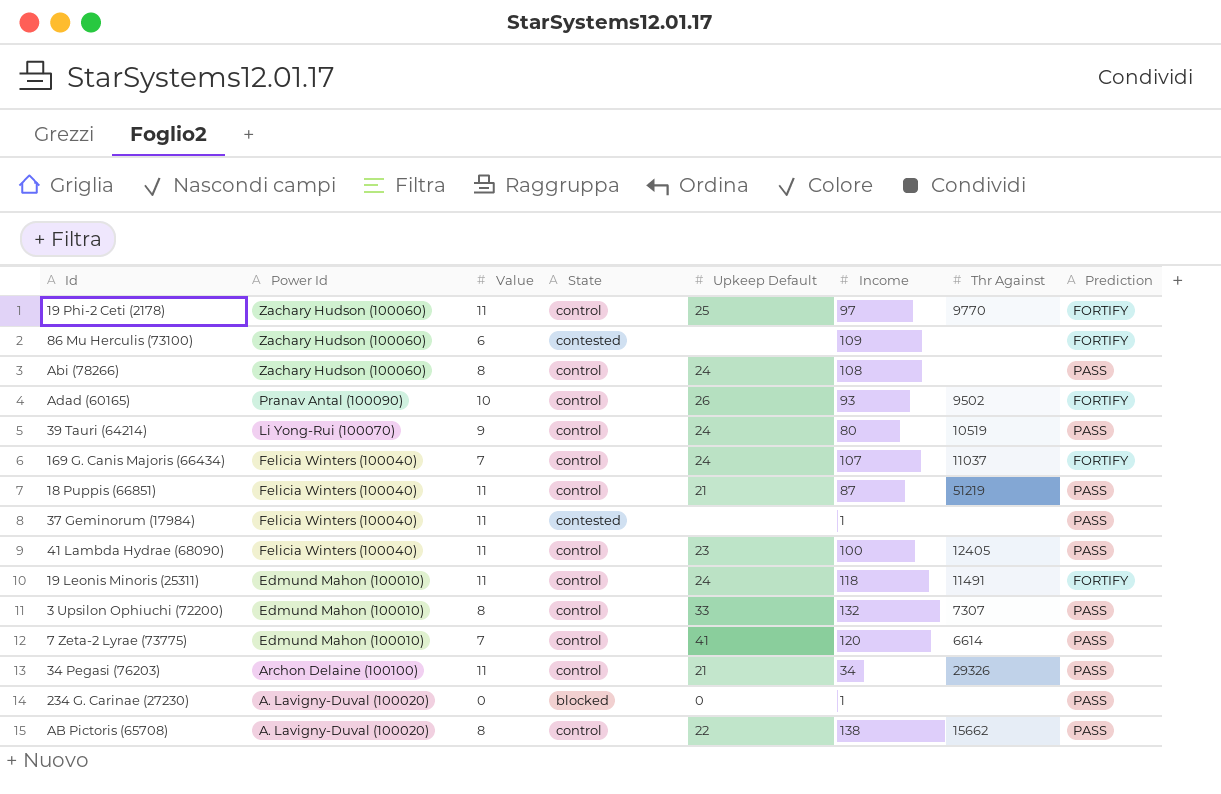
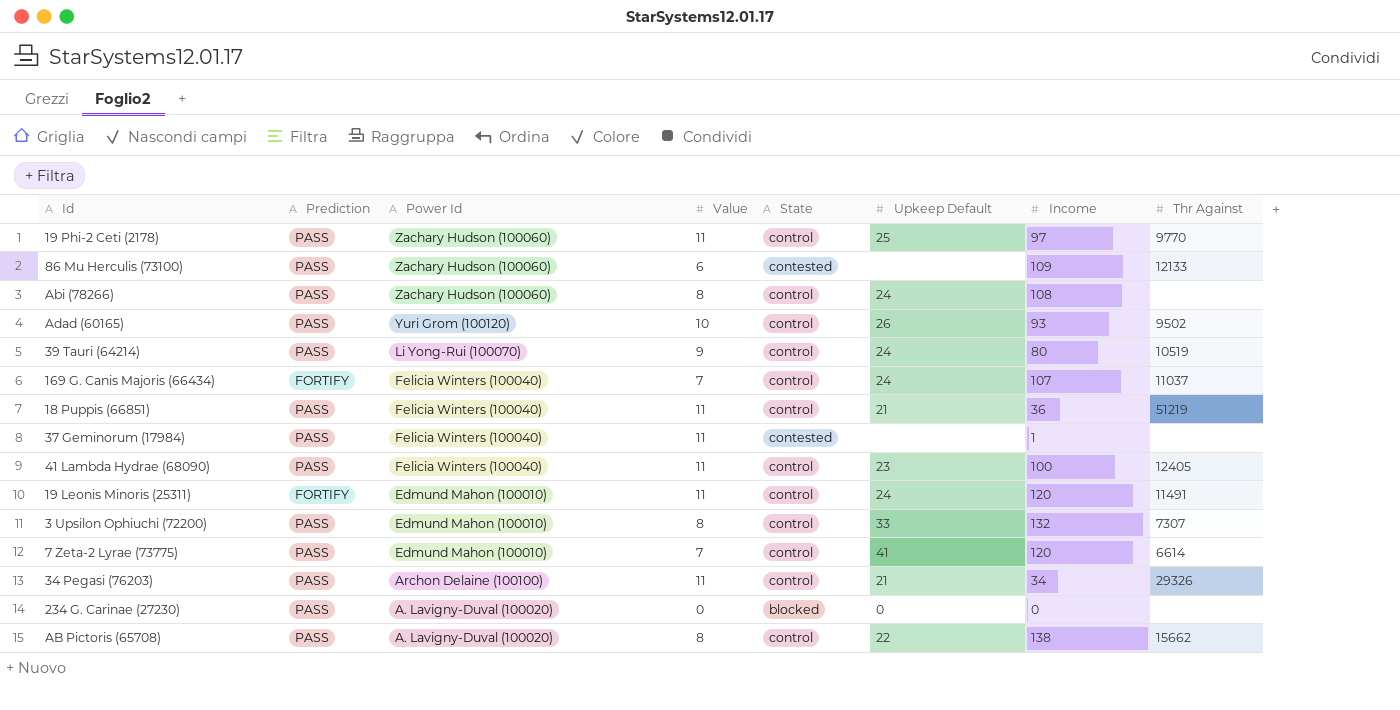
column Prediction | position: 8 -> 2
19 Phi-2 Ceti (2178) | Prediction: FORTIFY -> PASS
86 Mu Herculis (73100) | Prediction: FORTIFY -> PASS
86 Mu Herculis (73100) | Thr Against: none -> 12133
Adad (60165) | Prediction: FORTIFY -> PASS
Adad (60165) | Power Id: Pranav Antal (100090) -> Yuri Grom (100120)
18 Puppis (66851) | Income: 87 -> 36
19 Leonis Minoris (25311) | Income: 118 -> 120
234 G. Carinae (27230) | Income: 1 -> 0

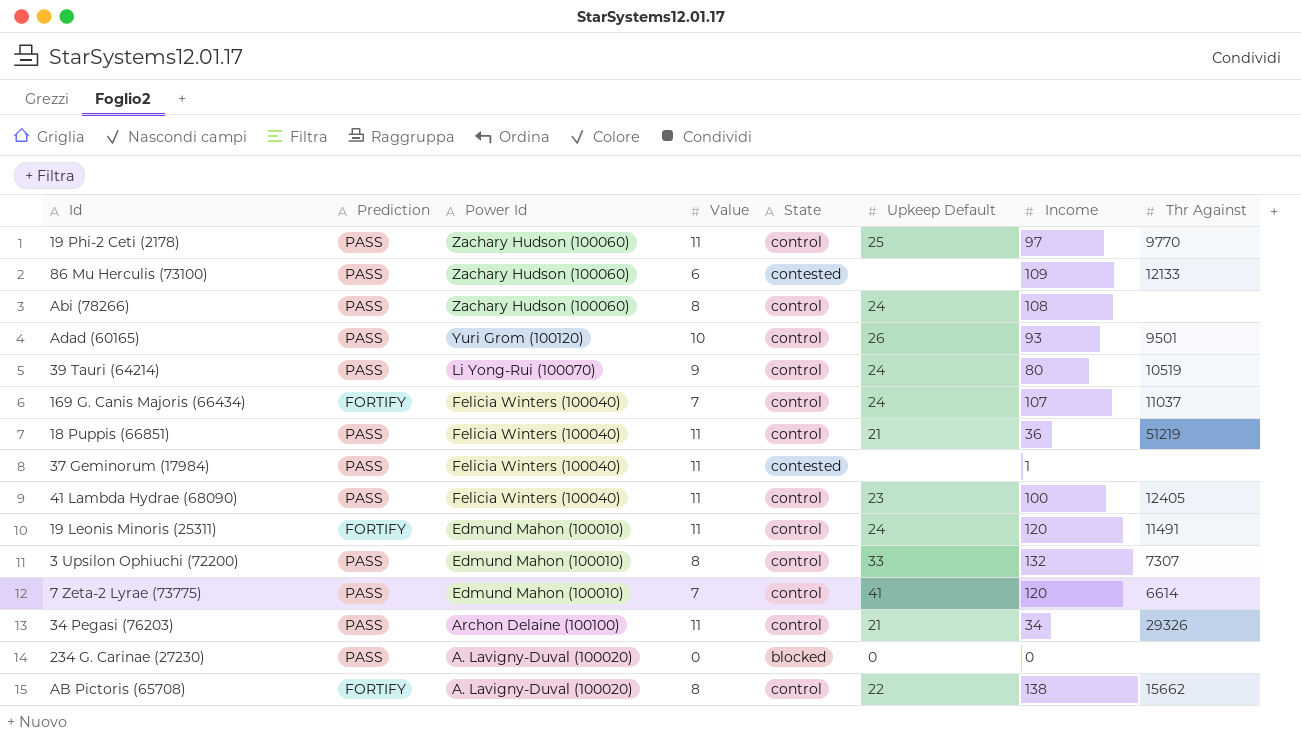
Adad (60165) | Thr Against: 9502 -> 9501
AB Pictoris (65708) | Prediction: PASS -> FORTIFY

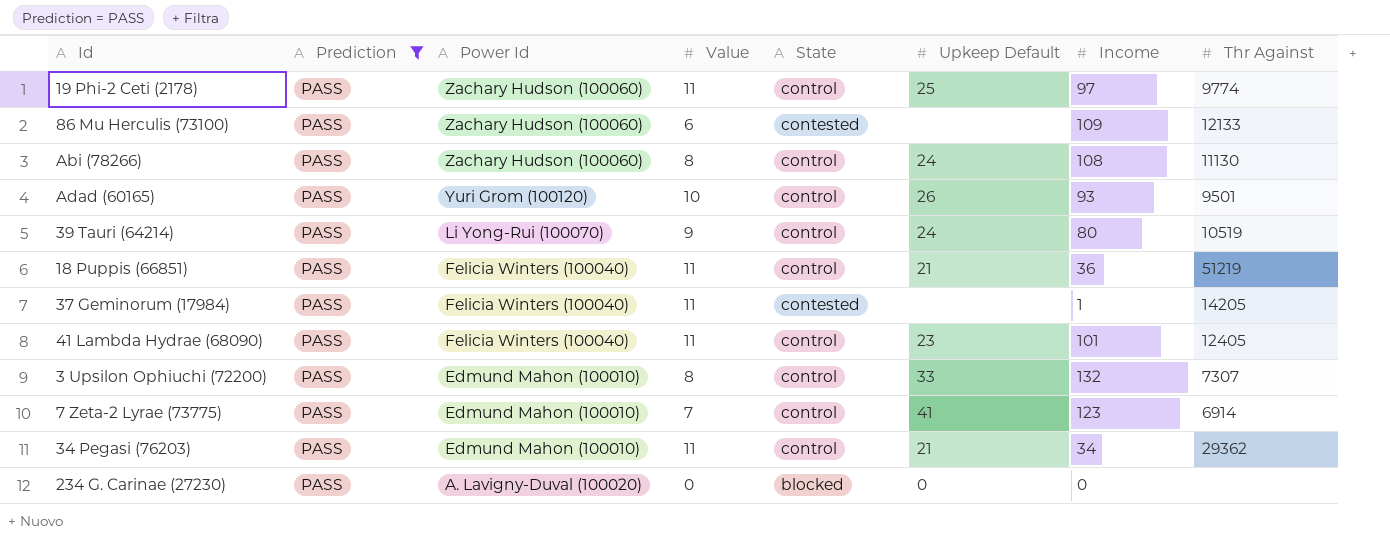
filter: none -> Prediction = PASS
19 Phi-2 Ceti (2178) | Thr Against: 9770 -> 9774
Abi (78266) | Thr Against: none -> 11130
37 Geminorum (17984) | Thr Against: none -> 14205
41 Lambda Hydrae (68090) | Income: 100 -> 101
7 Zeta-2 Lyrae (73775) | Income: 120 -> 123
7 Zeta-2 Lyrae (73775) | Thr Against: 6614 -> 6914
34 Pegasi (76203) | Power Id: Archon Delaine (100100) -> Edmund Mahon (100010)
34 Pegasi (76203) | Thr Against: 29326 -> 29362

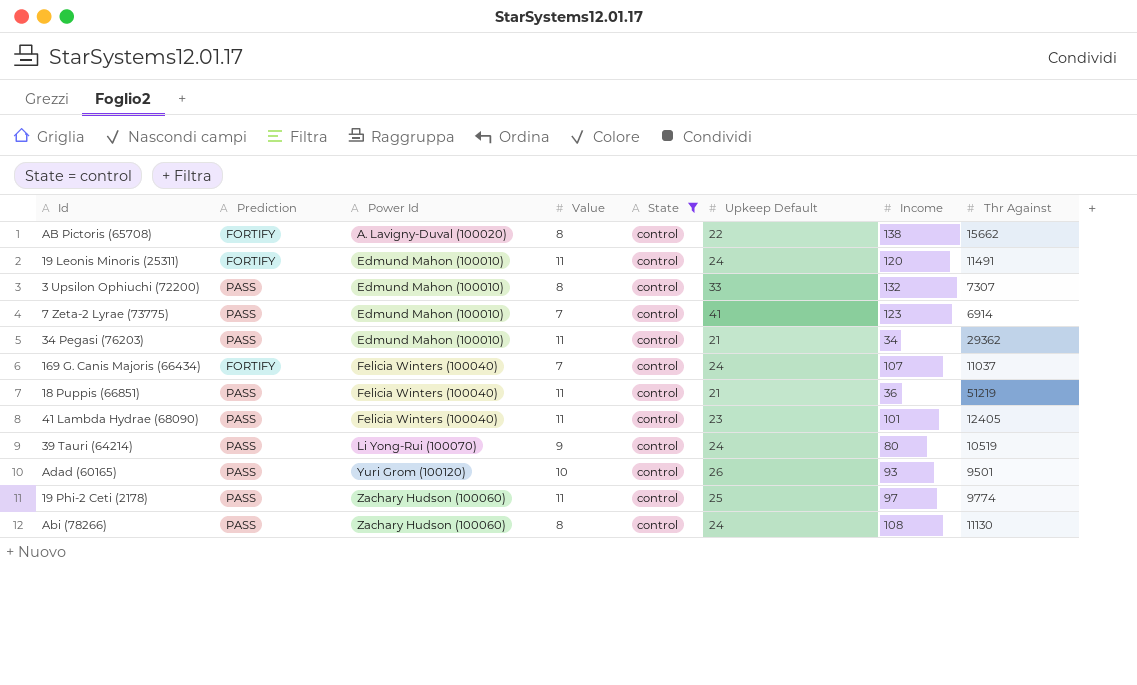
filter: Prediction = PASS -> State = control
row order: Power Id descending -> Power Id ascending

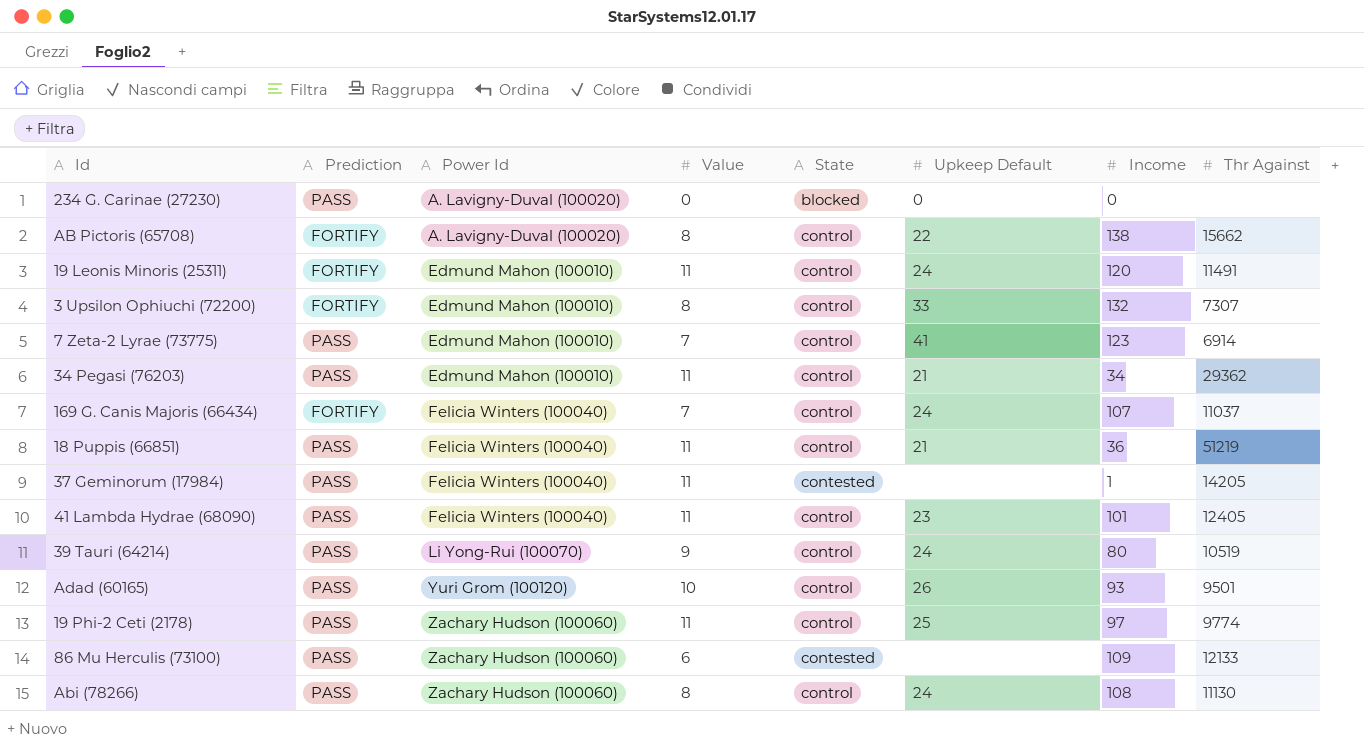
filter: State = control -> none
3 Upsilon Ophiuchi (72200) | Prediction: PASS -> FORTIFY

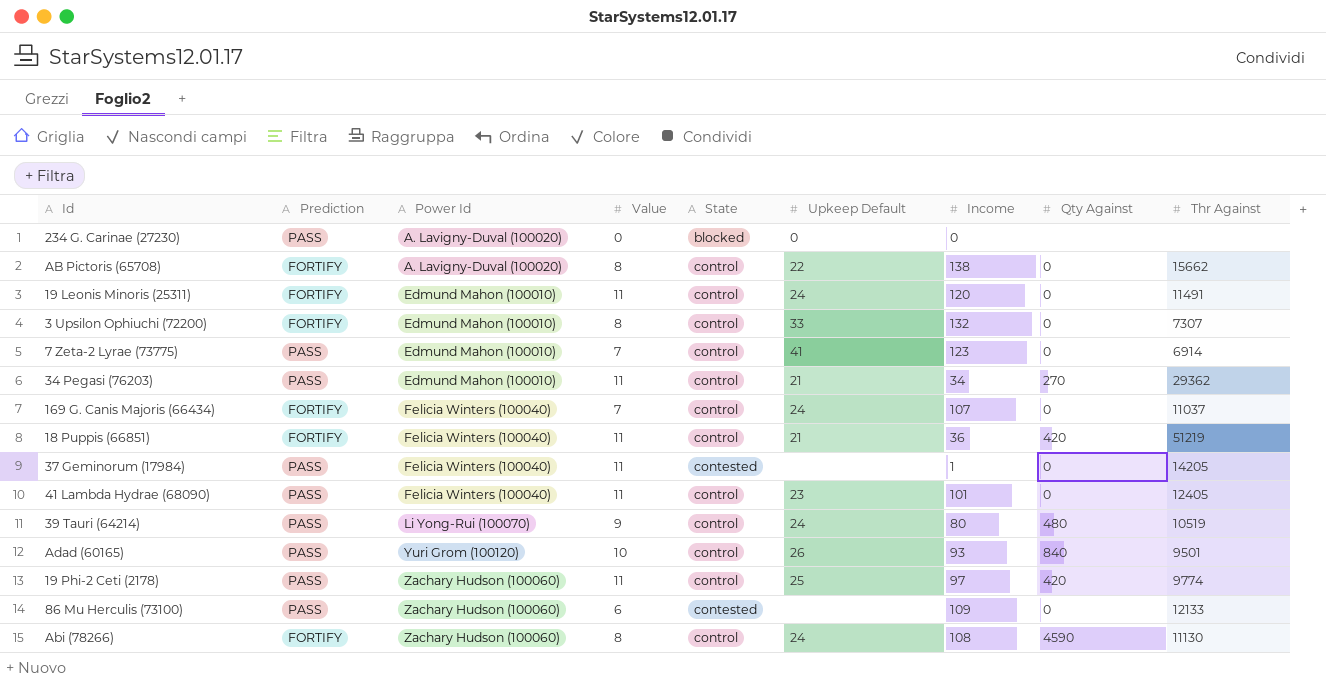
column Qty Against | position: none -> 8
18 Puppis (66851) | Prediction: PASS -> FORTIFY
Abi (78266) | Prediction: PASS -> FORTIFY

